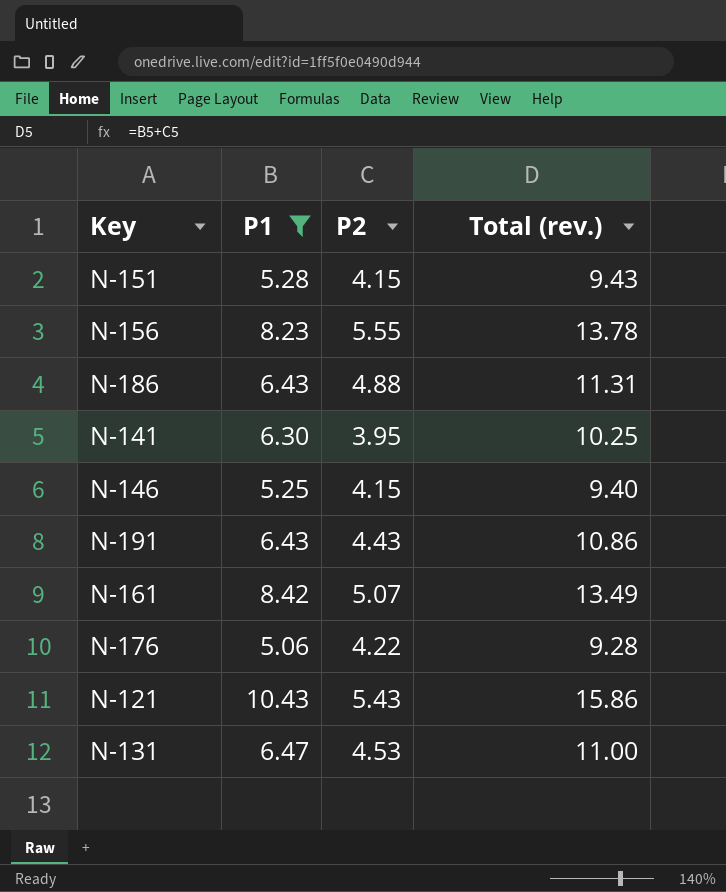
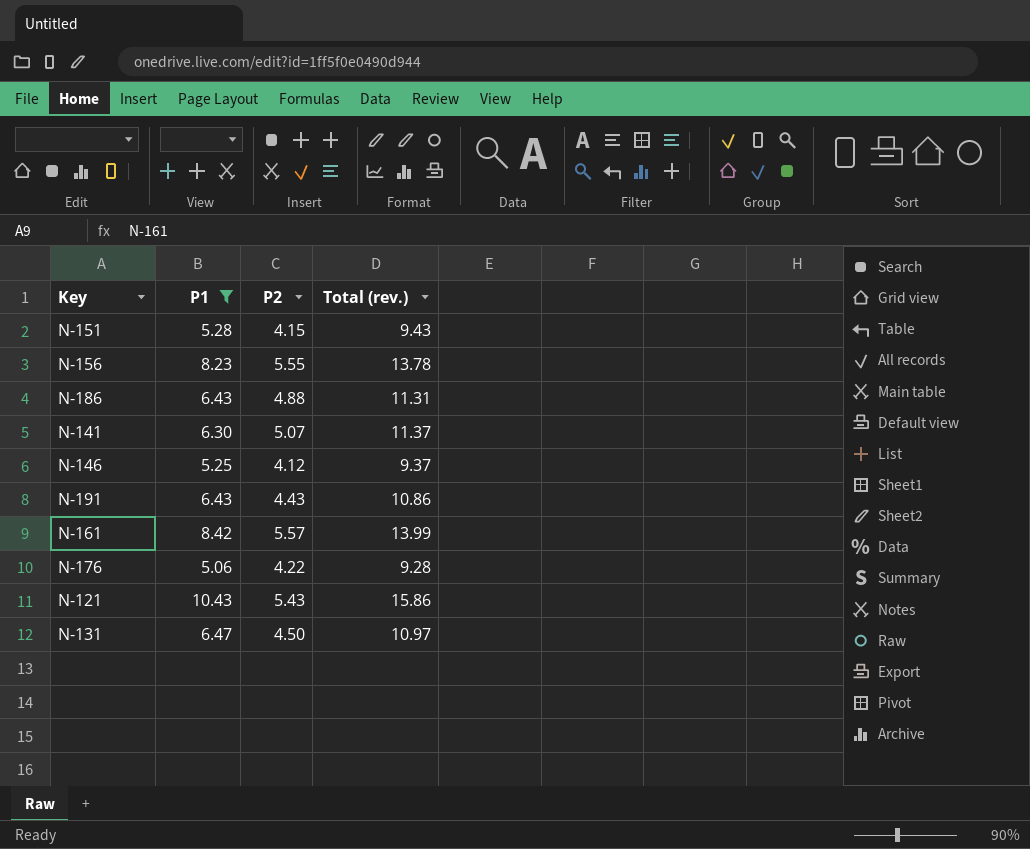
N-141 | P2: 3.95 -> 5.07
N-141 | Total (rev.): 10.25 -> 11.37
N-146 | P2: 4.15 -> 4.12
N-146 | Total (rev.): 9.40 -> 9.37
N-161 | P2: 5.07 -> 5.57
N-161 | Total (rev.): 13.49 -> 13.99
N-131 | P2: 4.53 -> 4.50
N-131 | Total (rev.): 11.00 -> 10.97

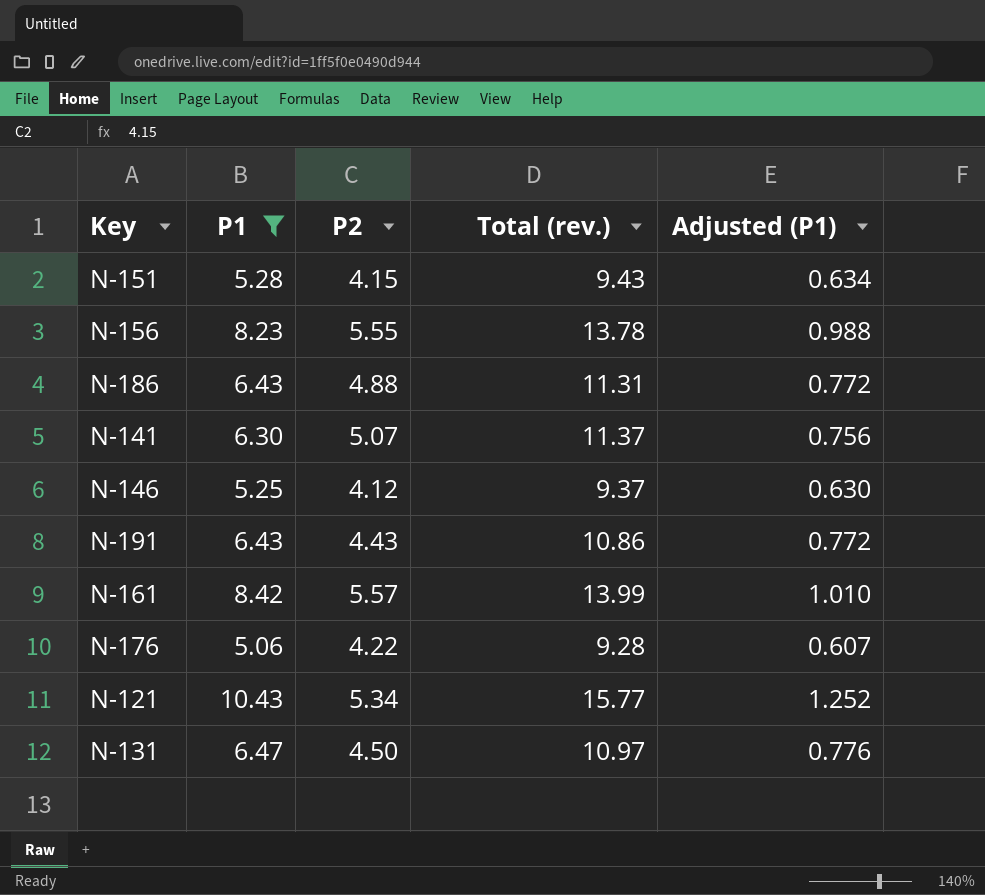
column Adjusted (P1) | formula: none -> [P1] * 0.12
N-121 | P2: 5.43 -> 5.34
N-121 | Total (rev.): 15.86 -> 15.77

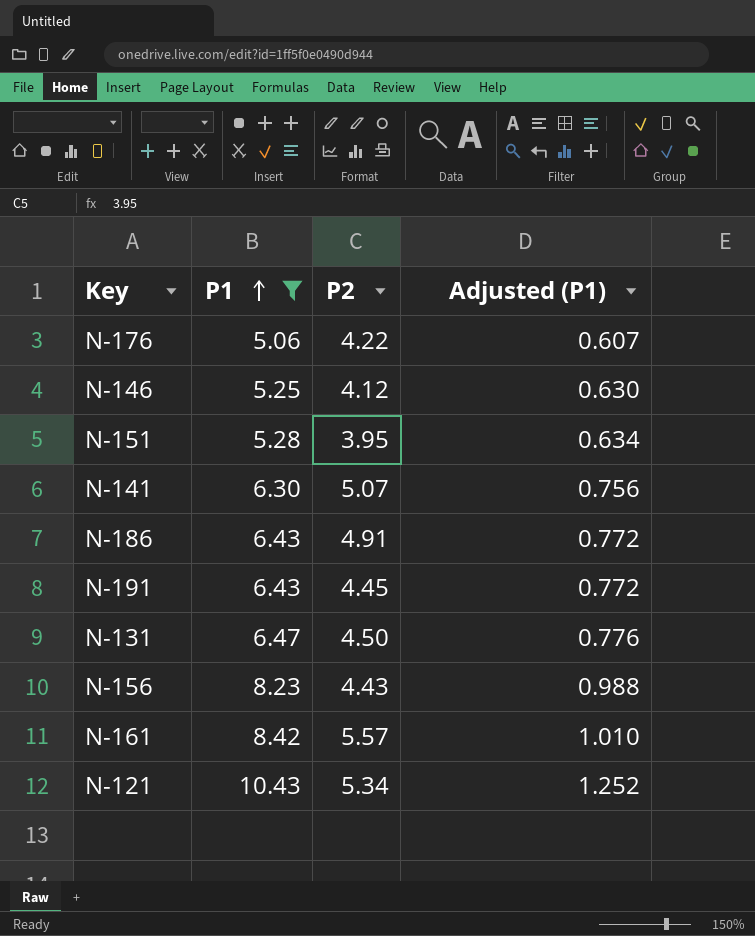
row order: none -> P1 ascending
column Total (rev.) | formula: [P1] + [P2] -> none
N-151 | P2: 4.15 -> 3.95
N-186 | P2: 4.88 -> 4.91
N-191 | P2: 4.43 -> 4.45
N-156 | P2: 5.55 -> 4.43

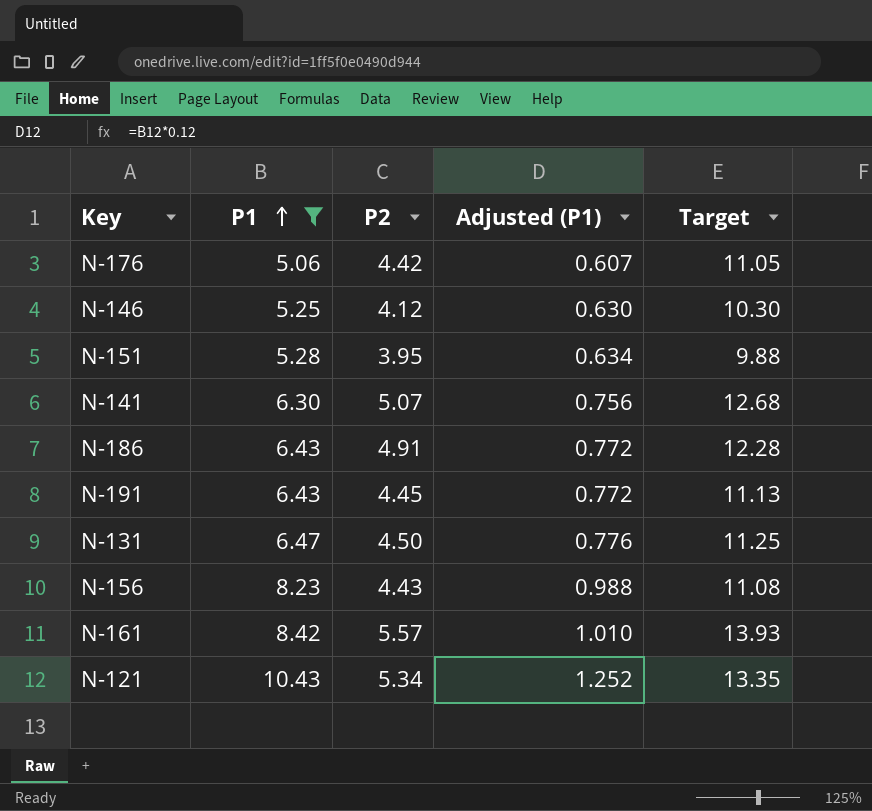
column Target | formula: none -> [P2] * 2.5
N-176 | P2: 4.22 -> 4.42

